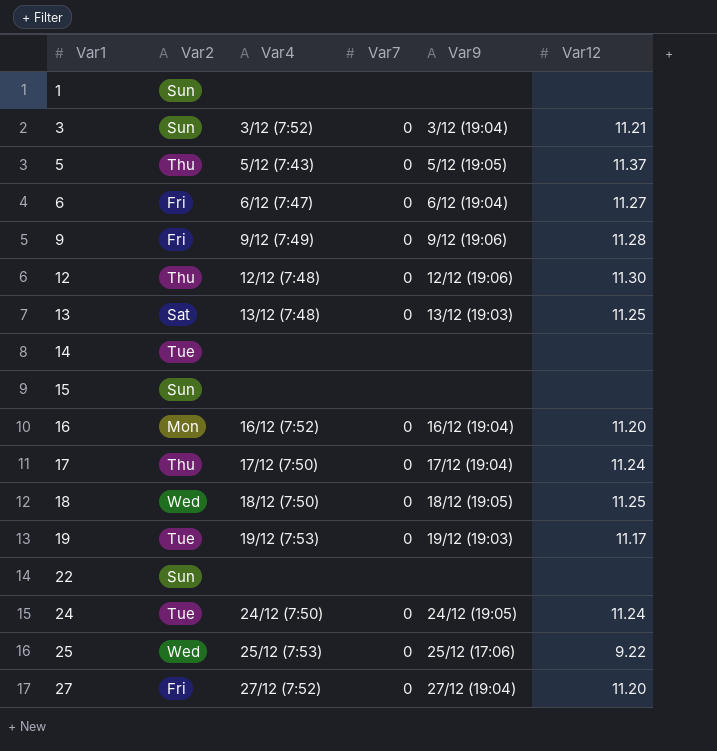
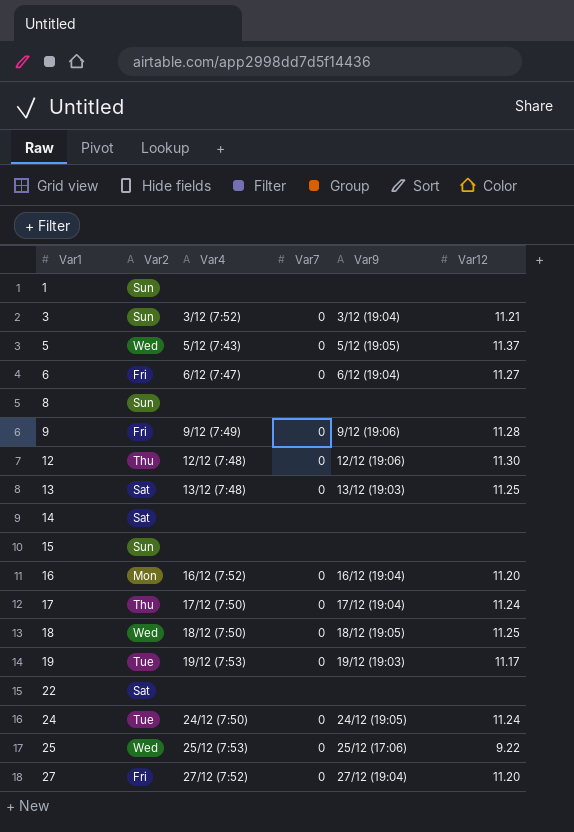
5 | Var2: Thu -> Wed
row 8: none -> Sun | none | none | none | none
14 | Var2: Tue -> Sat
22 | Var2: Sun -> Sat

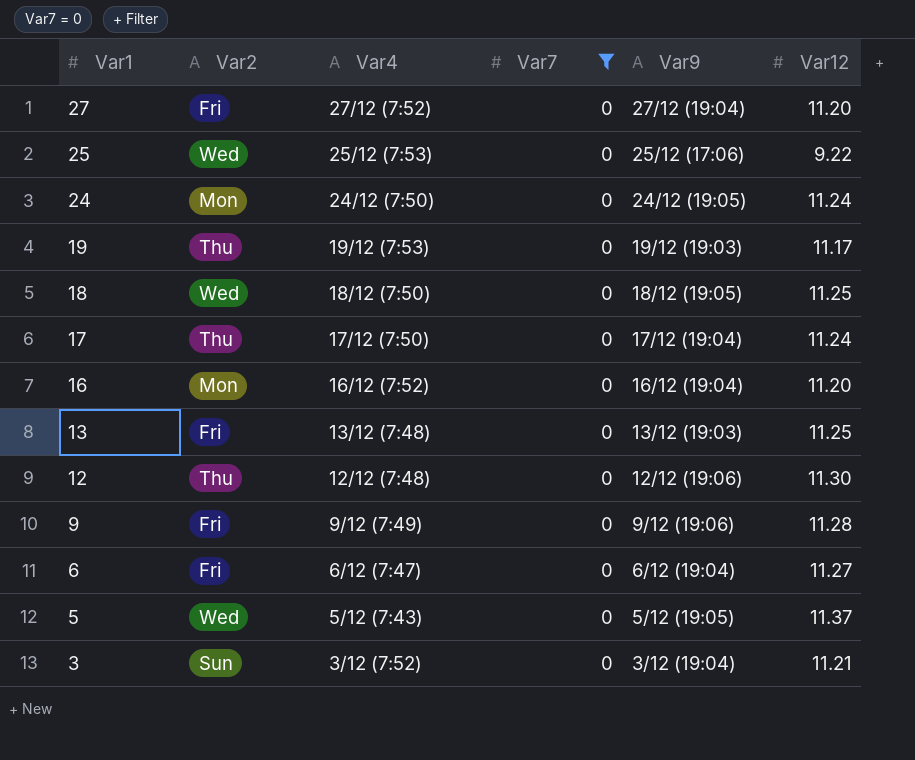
filter: none -> Var7 = 0
row order: Var1 ascending -> Var1 descending
24 | Var2: Tue -> Mon
19 | Var2: Tue -> Thu
13 | Var2: Sat -> Fri

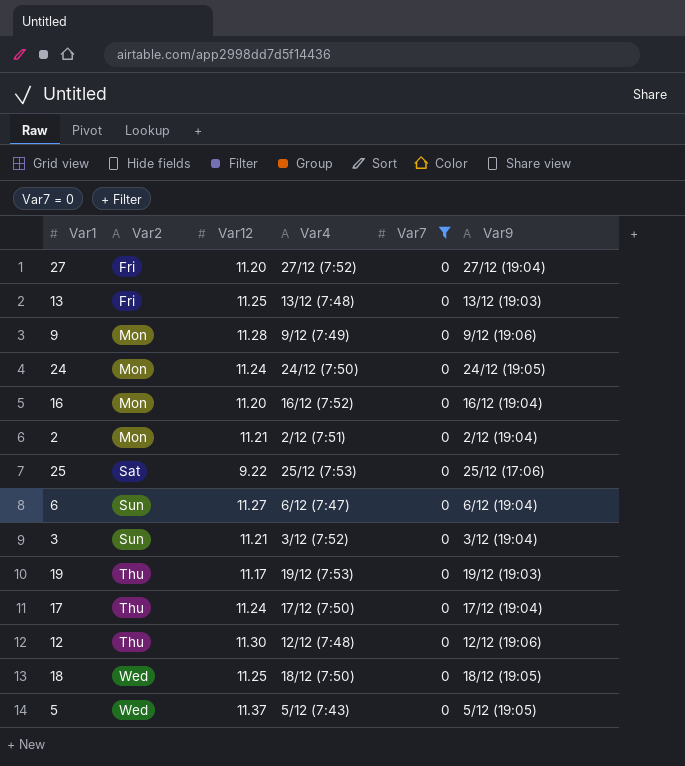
row order: Var1 descending -> Var2 ascending
column Var12 | position: 6 -> 3
9 | Var2: Fri -> Mon
row 2: none -> Mon | 11.21 | 2/12 (7:51) | 0 | 2/12 (19:04)
25 | Var2: Wed -> Sat
6 | Var2: Fri -> Sun

